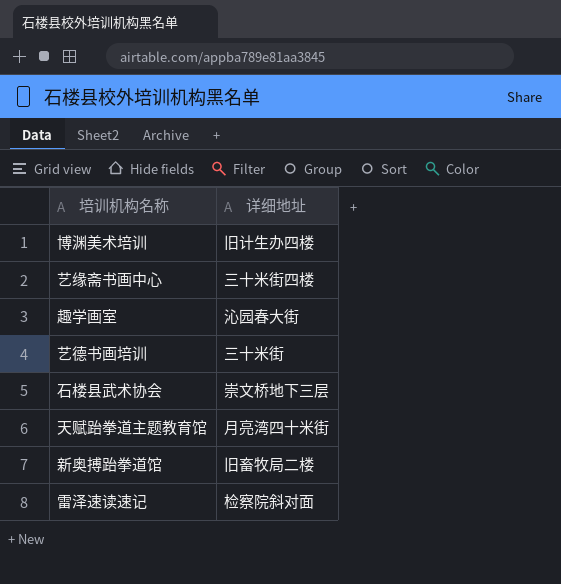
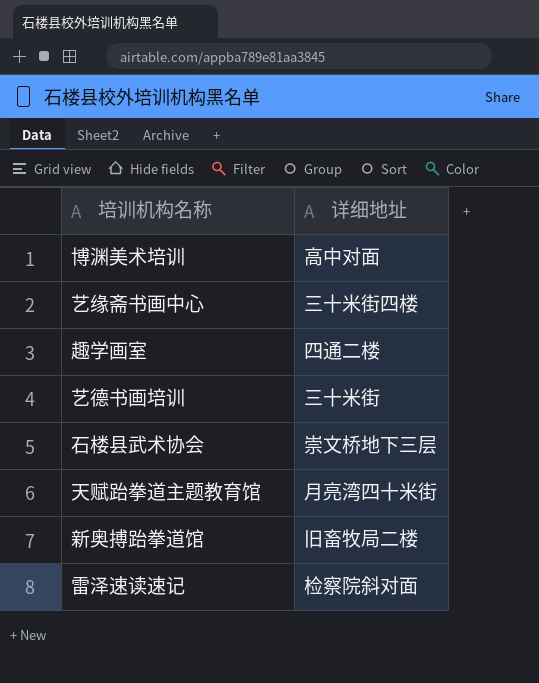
博渊美术培训 | 详细地址: 旧计生办四楼 -> 高中对面
趣学画室 | 详细地址: 沁园春大街 -> 四通二楼

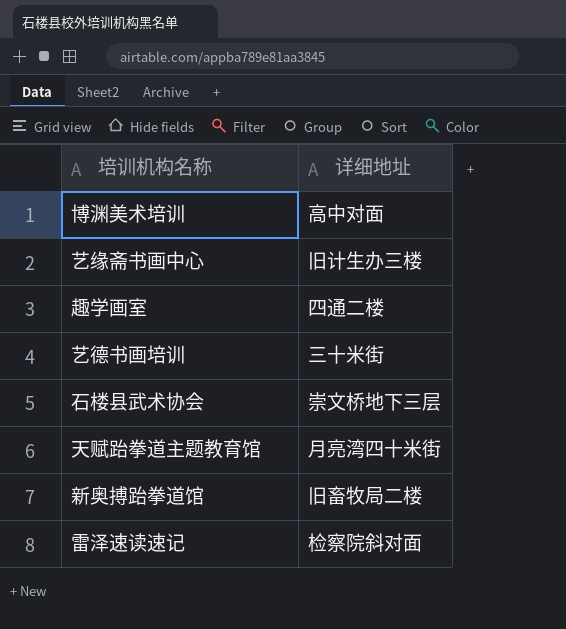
艺缘斋书画中心 | 详细地址: 三十米街四楼 -> 旧计生办三楼

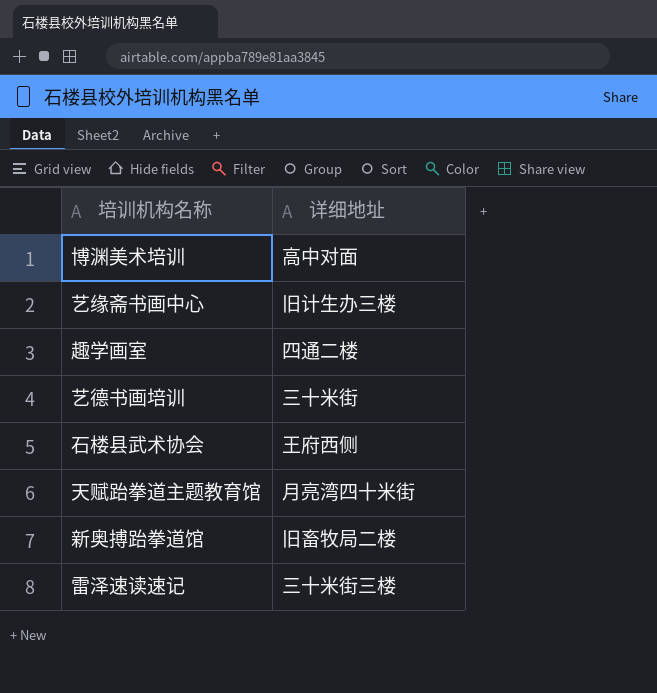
石楼县武术协会 | 详细地址: 崇文桥地下三层 -> 王府西侧
雷泽速读速记 | 详细地址: 检察院斜对面 -> 三十米街三楼

